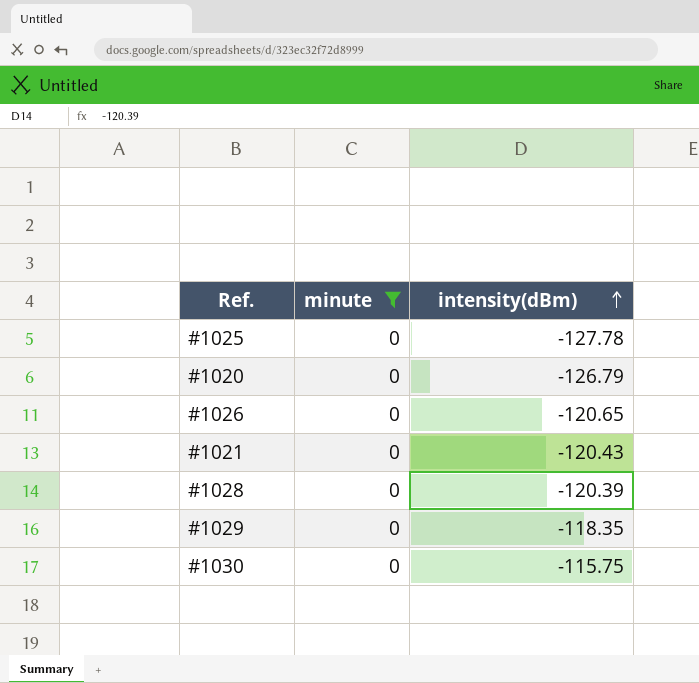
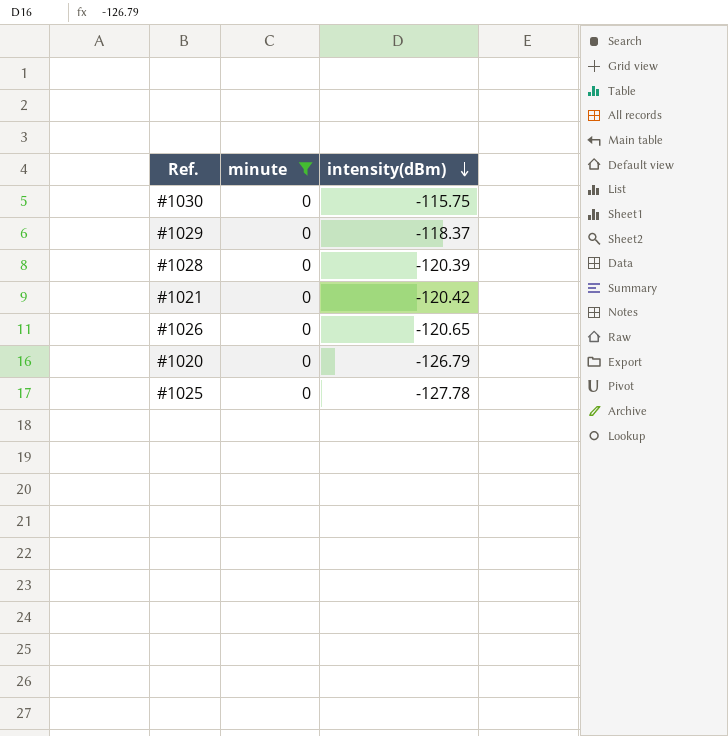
row order: intensity(dBm) ascending -> intensity(dBm) descending
#1029 | intensity(dBm): -118.35 -> -118.37
#1021 | intensity(dBm): -120.43 -> -120.42

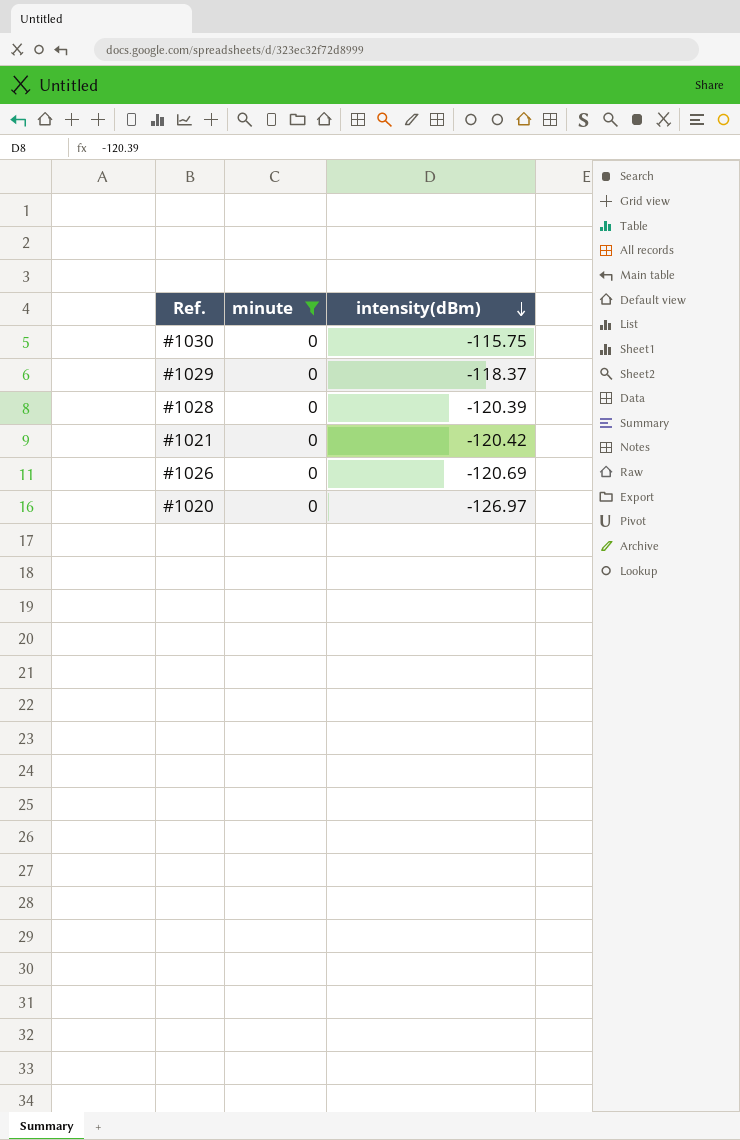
row #1025: 0 | -127.78 -> none
#1026 | intensity(dBm): -120.65 -> -120.69
#1020 | intensity(dBm): -126.79 -> -126.97

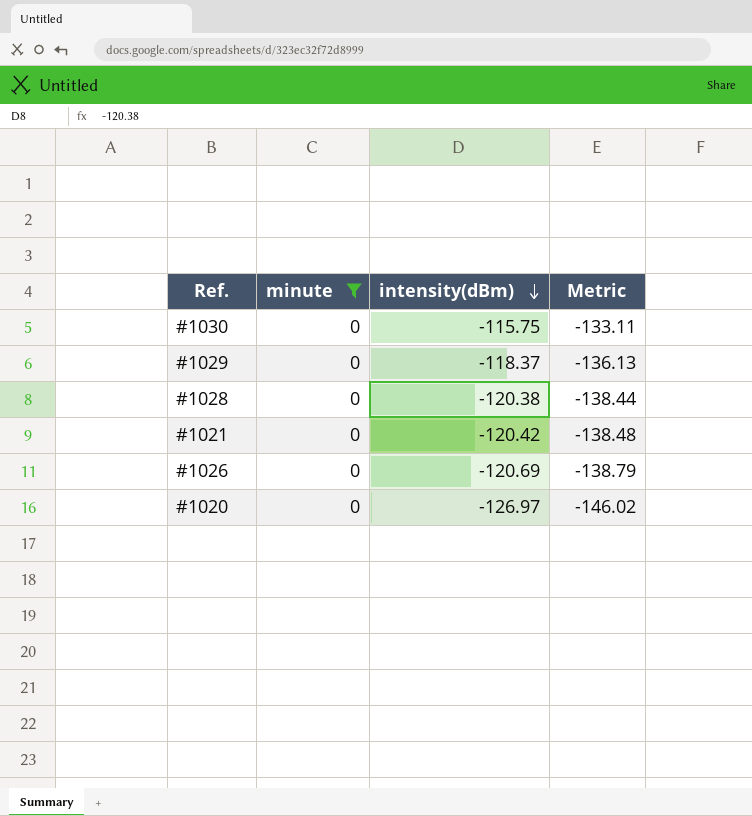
column Metric | formula: none -> [intensity(dBm)] * 1.15
#1028 | intensity(dBm): -120.39 -> -120.38

